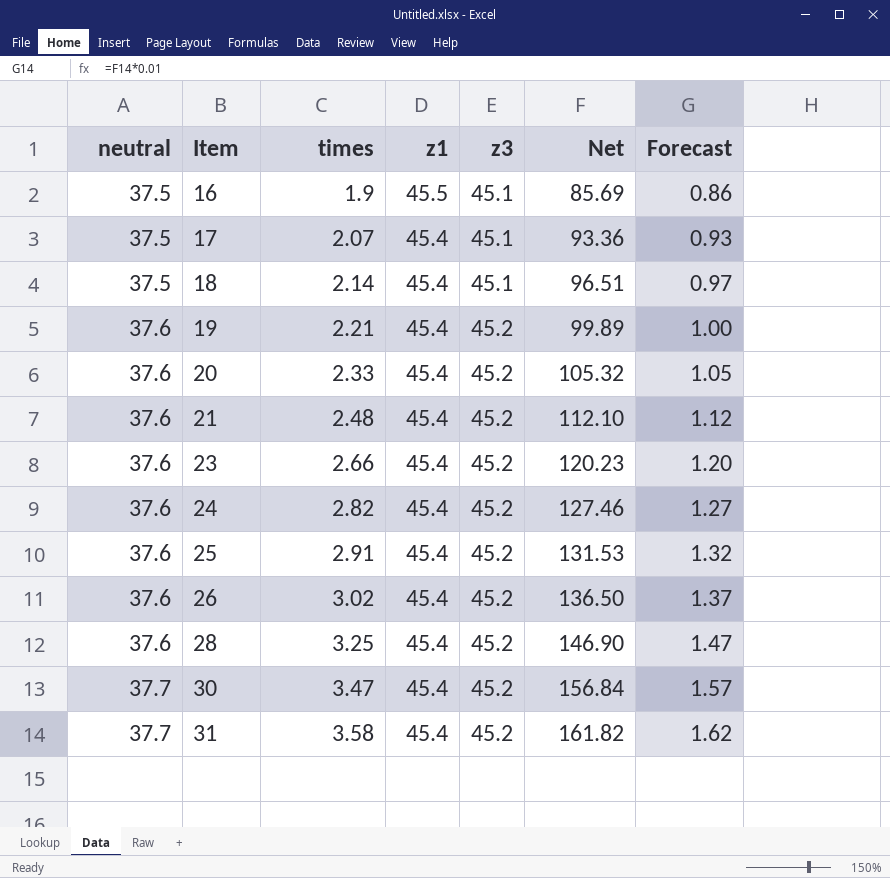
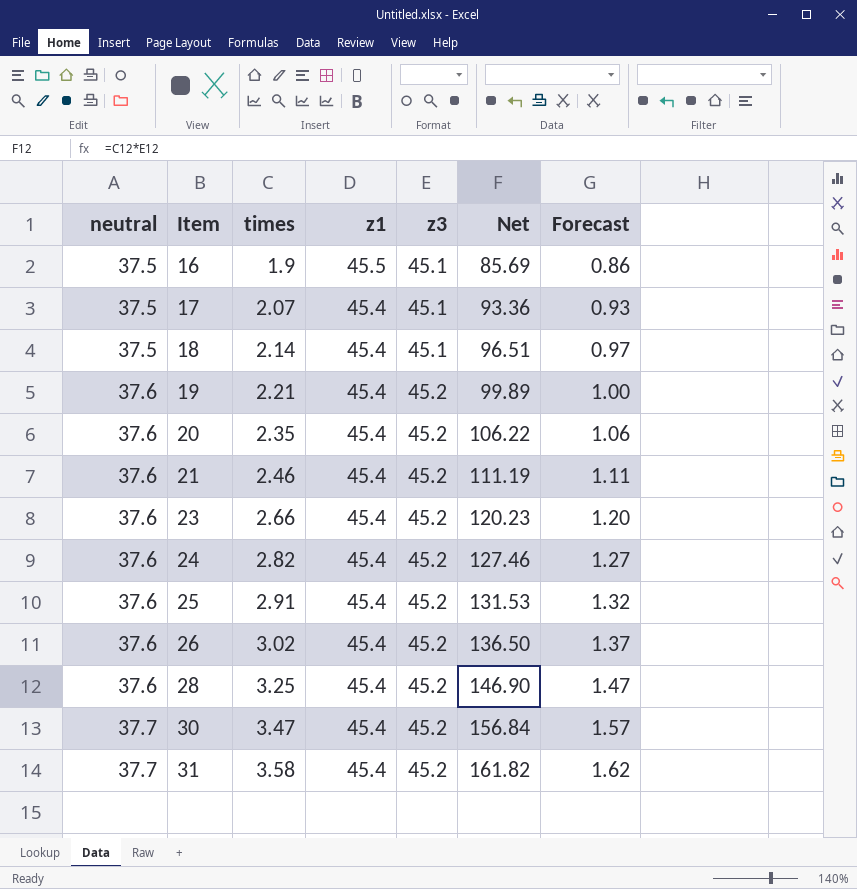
20 | times: 2.33 -> 2.35
20 | Net: 105.32 -> 106.22
20 | Forecast: 1.05 -> 1.06
21 | times: 2.48 -> 2.46
21 | Net: 112.10 -> 111.19
21 | Forecast: 1.12 -> 1.11

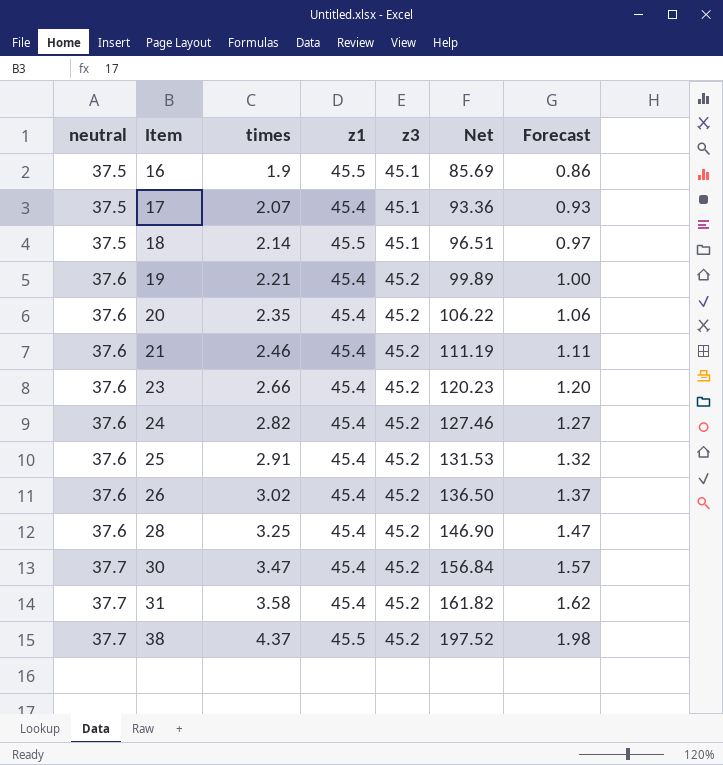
18 | z1: 45.4 -> 45.5
row 38: none -> 37.7 | 4.37 | 45.5 | 45.2 | 197.52 | 1.98

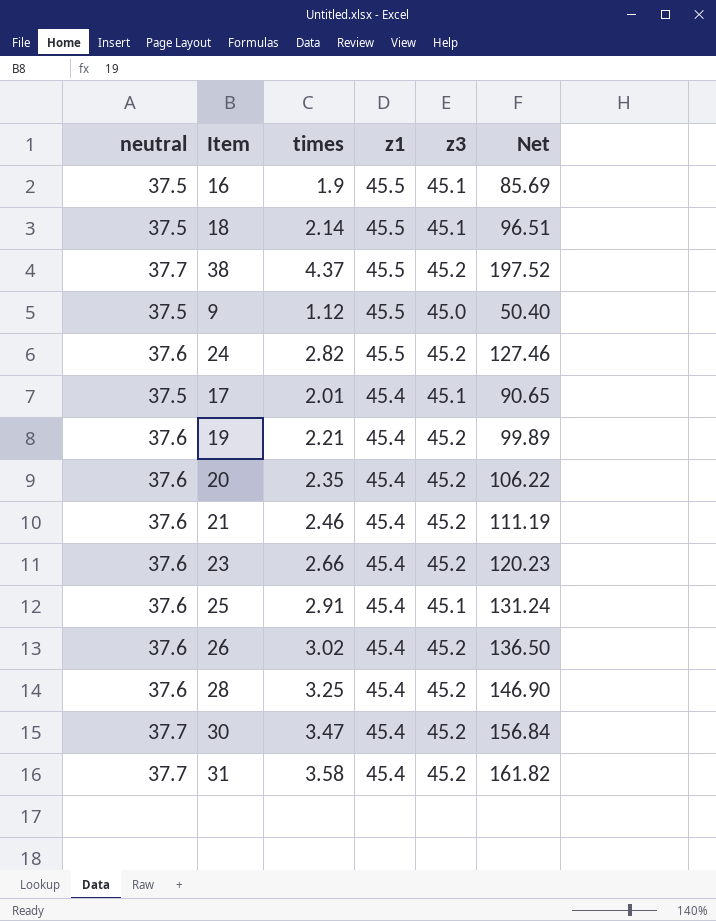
row order: neutral ascending -> z1 descending
column Forecast | formula: [Net] * 0.01 -> none
row 9: none -> 37.5 | 1.12 | 45.5 | 45.0 | 50.40
24 | z1: 45.4 -> 45.5
17 | times: 2.07 -> 2.01
17 | Net: 93.36 -> 90.65
25 | z3: 45.2 -> 45.1
25 | Net: 131.53 -> 131.24

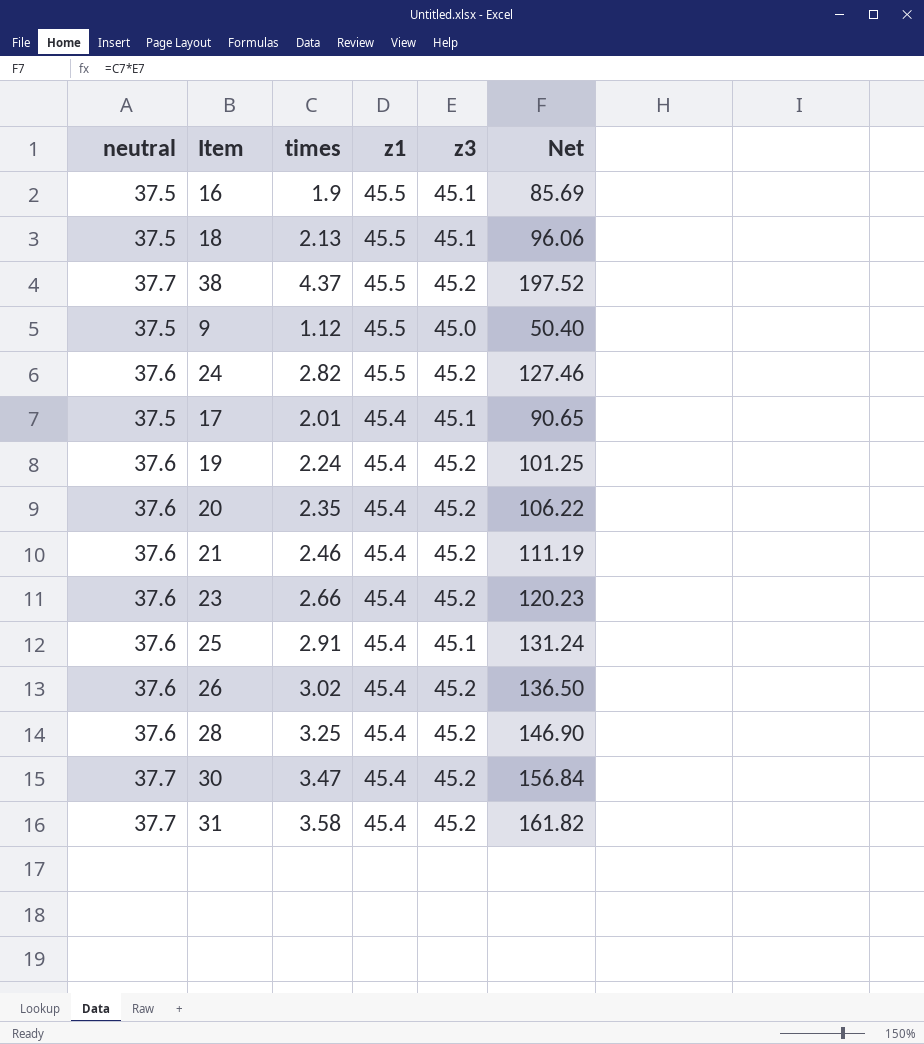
18 | times: 2.14 -> 2.13
18 | Net: 96.51 -> 96.06
19 | times: 2.21 -> 2.24
19 | Net: 99.89 -> 101.25

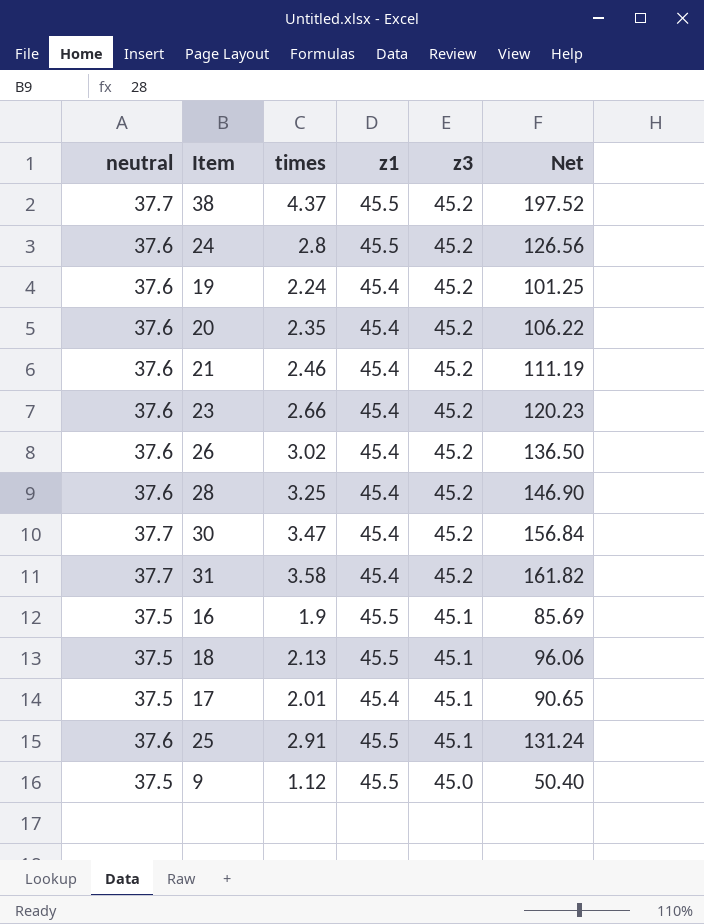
row order: z1 descending -> z3 descending
24 | times: 2.82 -> 2.8
24 | Net: 127.46 -> 126.56
25 | z1: 45.4 -> 45.5

